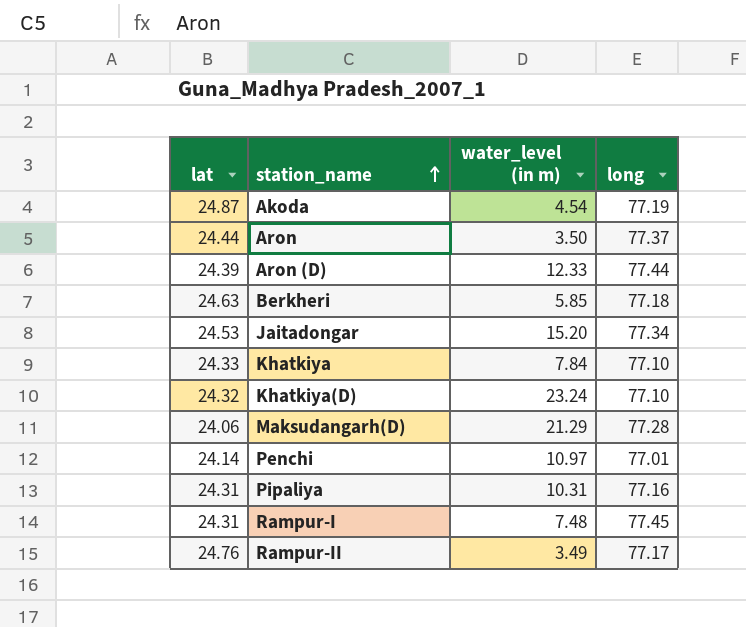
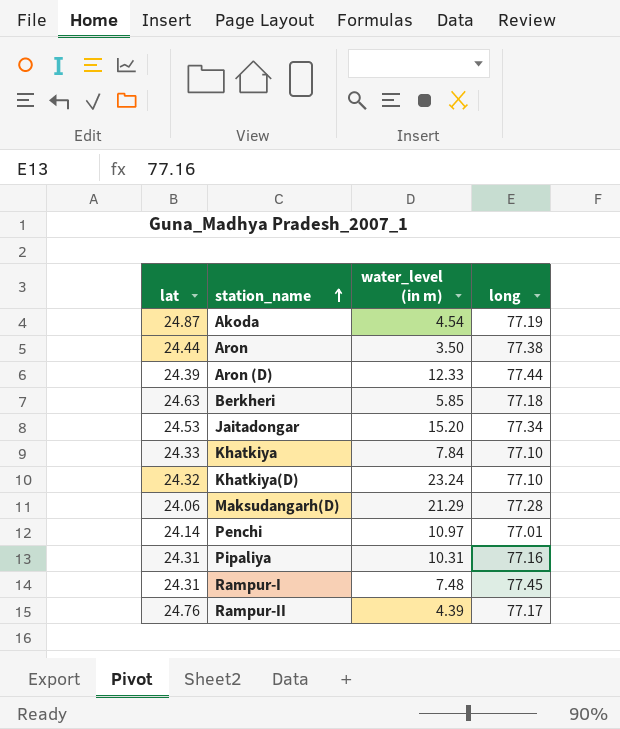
Aron | long: 77.37 -> 77.38
Rampur-II | water_level (in m): 3.49 -> 4.39

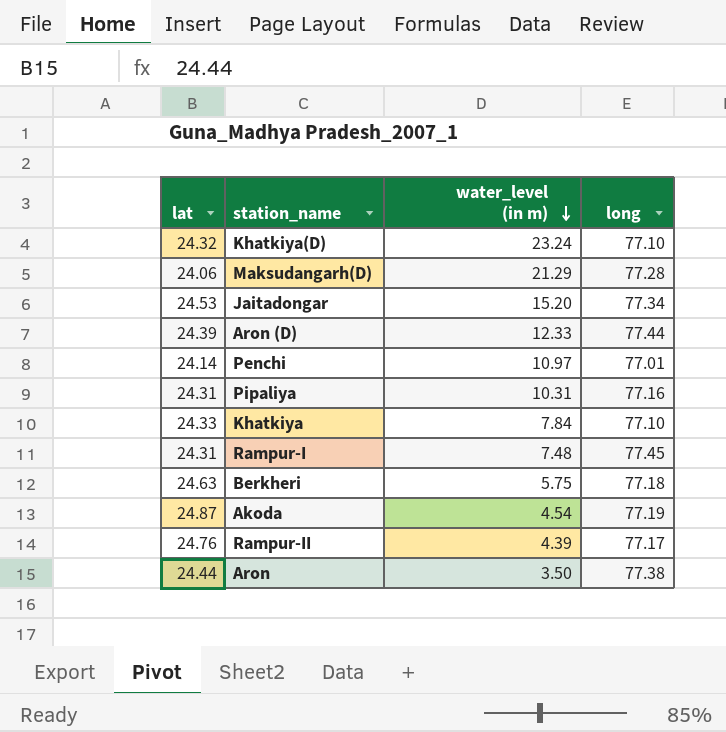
row order: station_name ascending -> water_level (in m) descending
Berkheri | water_level (in m): 5.85 -> 5.75

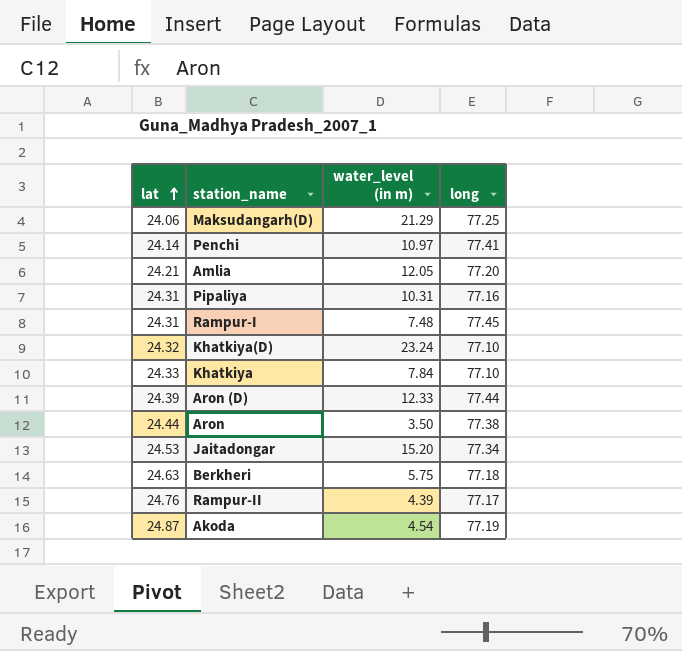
row order: water_level (in m) descending -> lat ascending
Maksudangarh(D) | long: 77.28 -> 77.25
Penchi | long: 77.01 -> 77.41
row Amlia: none -> 24.21 | 12.05 | 77.20

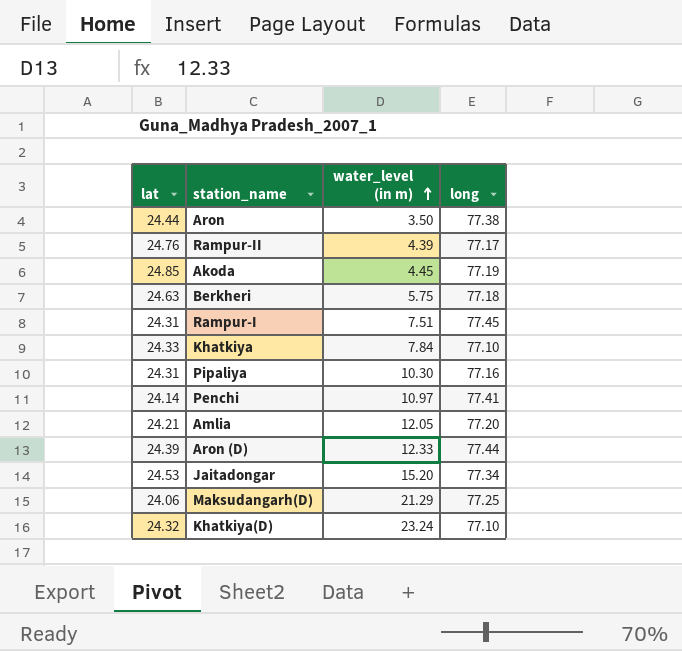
row order: lat ascending -> water_level (in m) ascending
Akoda | lat: 24.87 -> 24.85
Akoda | water_level (in m): 4.54 -> 4.45
Rampur-I | water_level (in m): 7.48 -> 7.51
Pipaliya | water_level (in m): 10.31 -> 10.30

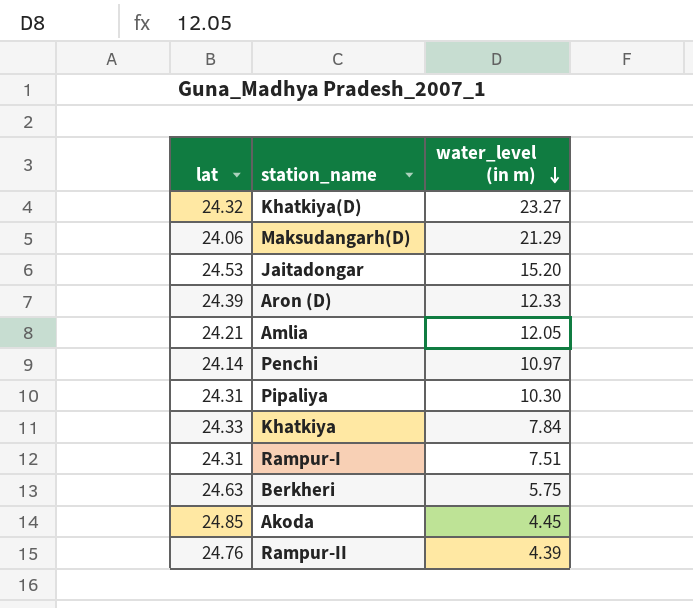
row order: water_level (in m) ascending -> water_level (in m) descending
column long | position: 4 -> none
row Aron: 24.44 | 3.50 | 77.38 -> none
Khatkiya(D) | water_level (in m): 23.24 -> 23.27

